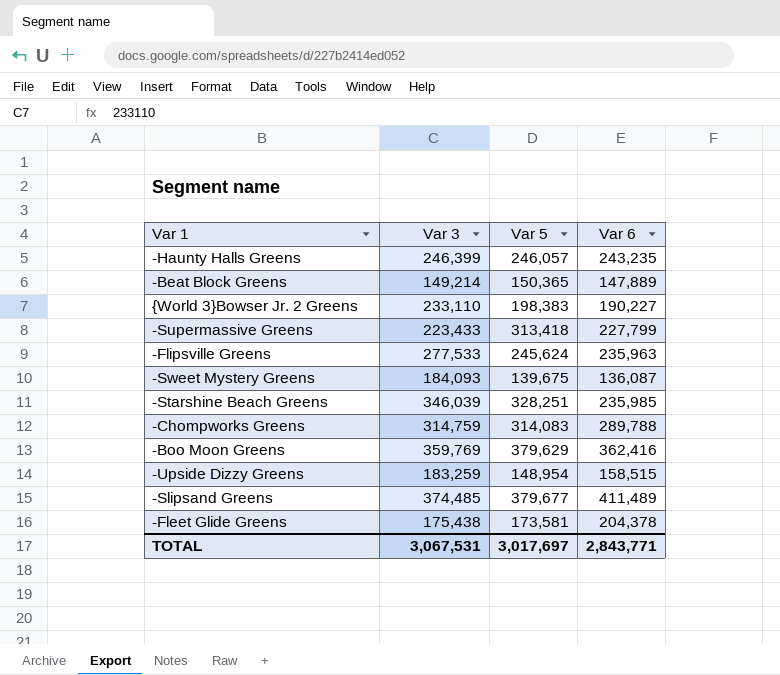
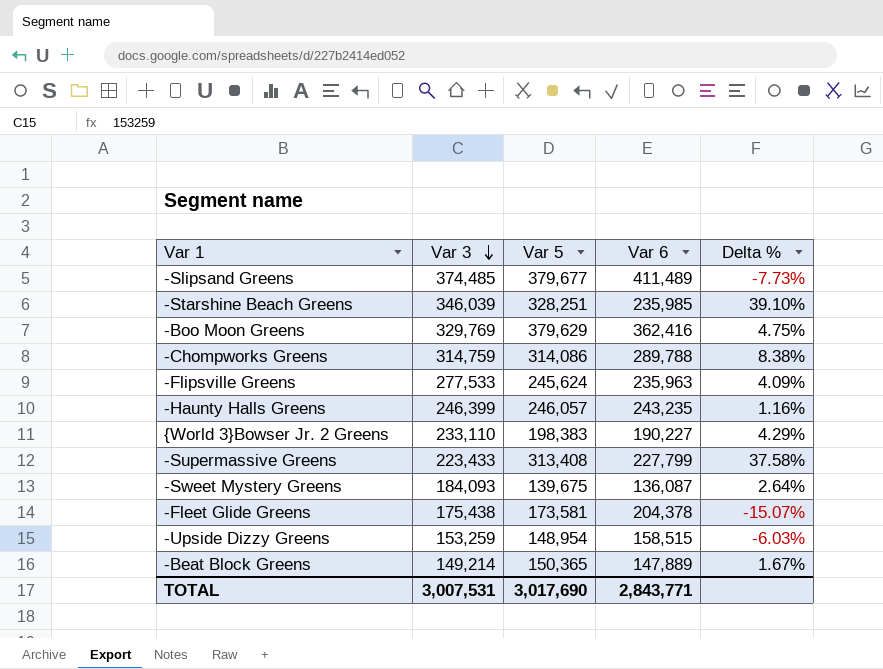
row order: none -> Var 3 descending
column Delta % | formula: none -> ([Var 5] - [Var 6]) / [Var 6]
-Boo Moon Greens | Var 3: 359,769 -> 329,769
-Chompworks Greens | Var 5: 314,083 -> 314,086
-Supermassive Greens | Var 5: 313,418 -> 313,408
-Upside Dizzy Greens | Var 3: 183,259 -> 153,259
TOTAL | Var 3: 3,067,531 -> 3,007,531
TOTAL | Var 5: 3,017,697 -> 3,017,690

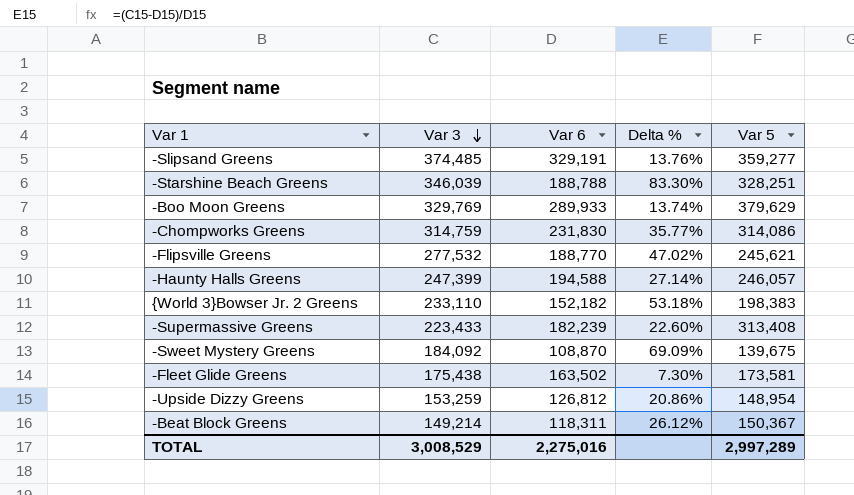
column Delta % | formula: ([Var 5] - [Var 6]) / [Var 6] -> ([Var 3] - [Var 6]) / [Var 6]
column Var 5 | position: 3 -> 5
-Slipsand Greens | Var 6: 411,489 -> 329,191
-Slipsand Greens | Var 5: 379,677 -> 359,277
-Starshine Beach Greens | Var 6: 235,985 -> 188,788
-Boo Moon Greens | Var 6: 362,416 -> 289,933
-Chompworks Greens | Var 6: 289,788 -> 231,830
-Flipsville Greens | Var 3: 277,533 -> 277,532
-Flipsville Greens | Var 6: 235,963 -> 188,770
-Flipsville Greens | Var 5: 245,624 -> 245,621
-Haunty Halls Greens | Var 3: 246,399 -> 247,399
-Haunty Halls Greens | Var 6: 243,235 -> 194,588
{World 3}Bowser Jr. 2 Greens | Var 6: 190,227 -> 152,182
-Supermassive Greens | Var 6: 227,799 -> 182,239
-Sweet Mystery Greens | Var 3: 184,093 -> 184,092
-Sweet Mystery Greens | Var 6: 136,087 -> 108,870
-Fleet Glide Greens | Var 6: 204,378 -> 163,502
-Upside Dizzy Greens | Var 6: 158,515 -> 126,812
-Beat Block Greens | Var 6: 147,889 -> 118,311
-Beat Block Greens | Var 5: 150,365 -> 150,367
TOTAL | Var 3: 3,007,531 -> 3,008,529
TOTAL | Var 6: 2,843,771 -> 2,275,016
TOTAL | Var 5: 3,017,690 -> 2,997,289

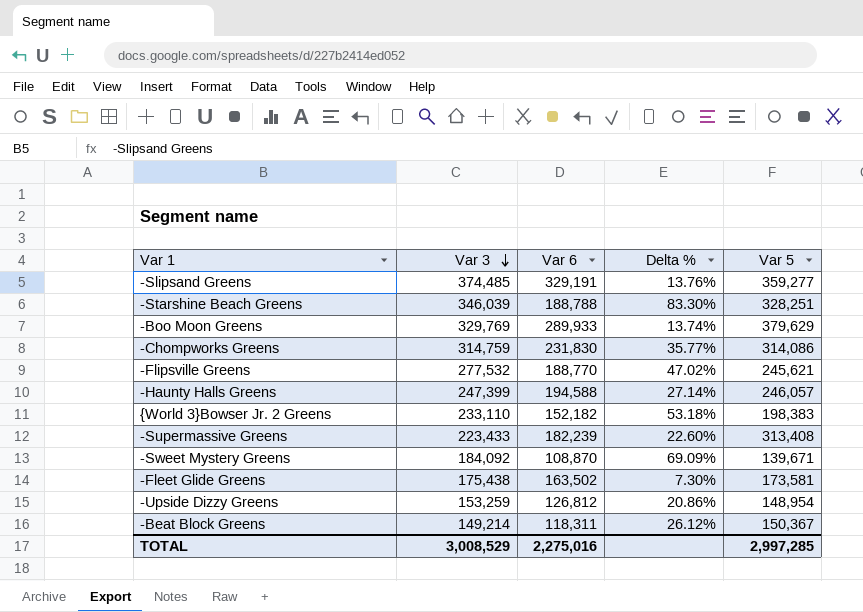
-Sweet Mystery Greens | Var 5: 139,675 -> 139,671
TOTAL | Var 5: 2,997,289 -> 2,997,285

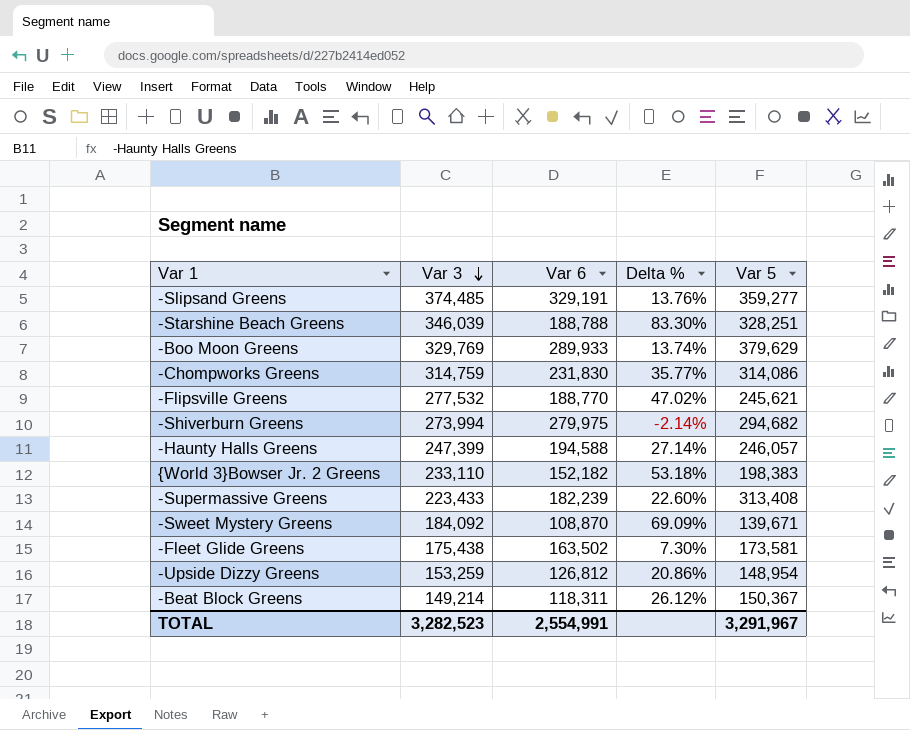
row -Shiverburn Greens: none -> 273,994 | 279,975 | -2.14% | 294,682
TOTAL | Var 3: 3,008,529 -> 3,282,523
TOTAL | Var 6: 2,275,016 -> 2,554,991
TOTAL | Var 5: 2,997,285 -> 3,291,967

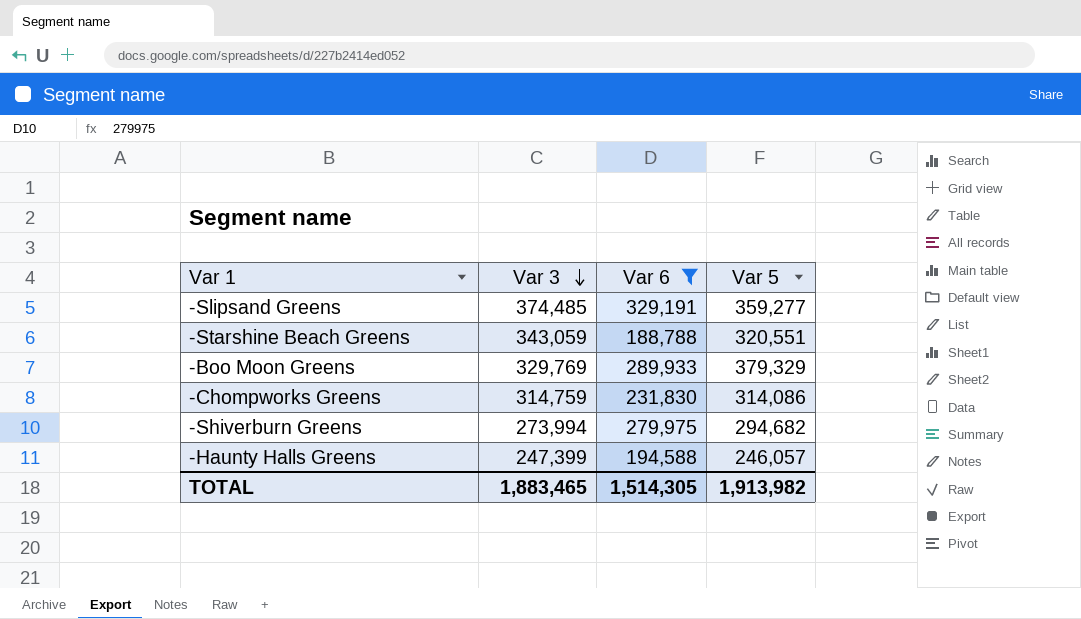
filter: none -> Var 6 >= 188,788
column Delta % | formula: ([Var 3] - [Var 6]) / [Var 6] -> none
-Starshine Beach Greens | Var 3: 346,039 -> 343,059
-Starshine Beach Greens | Var 5: 328,251 -> 320,551
-Boo Moon Greens | Var 5: 379,629 -> 379,329
TOTAL | Var 3: 3,282,523 -> 1,883,465
TOTAL | Var 6: 2,554,991 -> 1,514,305
TOTAL | Var 5: 3,291,967 -> 1,913,982

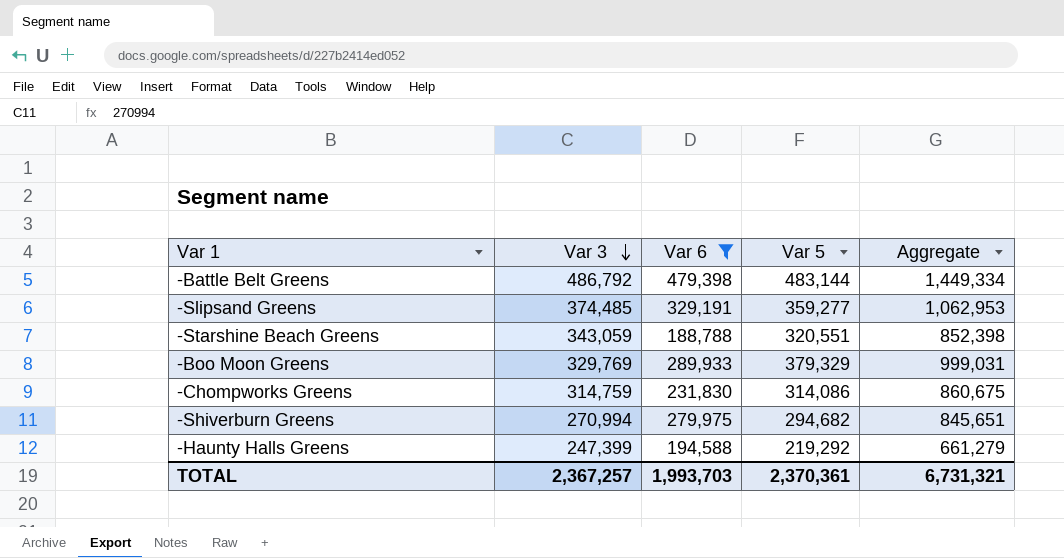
column Aggregate | formula: none -> [Var 3] + [Var 6] + [Var 5]
row -Battle Belt Greens: none -> 486,792 | 479,398 | 483,144 | 1,449,334
-Shiverburn Greens | Var 3: 273,994 -> 270,994
-Haunty Halls Greens | Var 5: 246,057 -> 219,292
TOTAL | Var 3: 1,883,465 -> 2,367,257
TOTAL | Var 6: 1,514,305 -> 1,993,703
TOTAL | Var 5: 1,913,982 -> 2,370,361

